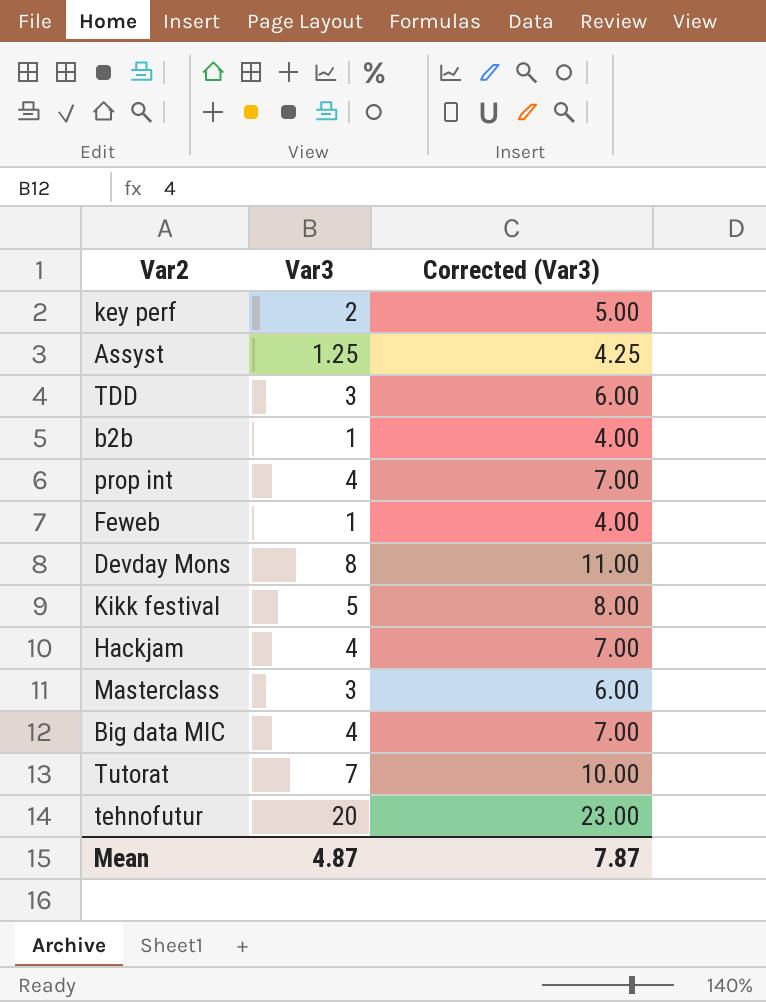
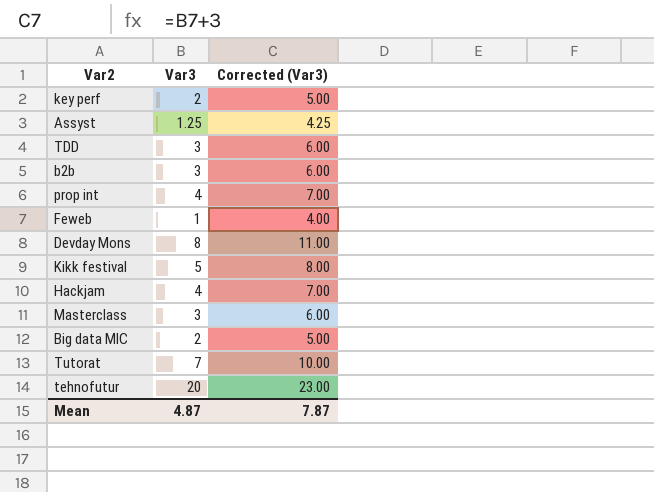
b2b | Var3: 1 -> 3
b2b | Corrected (Var3): 4.00 -> 6.00
Big data MIC | Var3: 4 -> 2
Big data MIC | Corrected (Var3): 7.00 -> 5.00

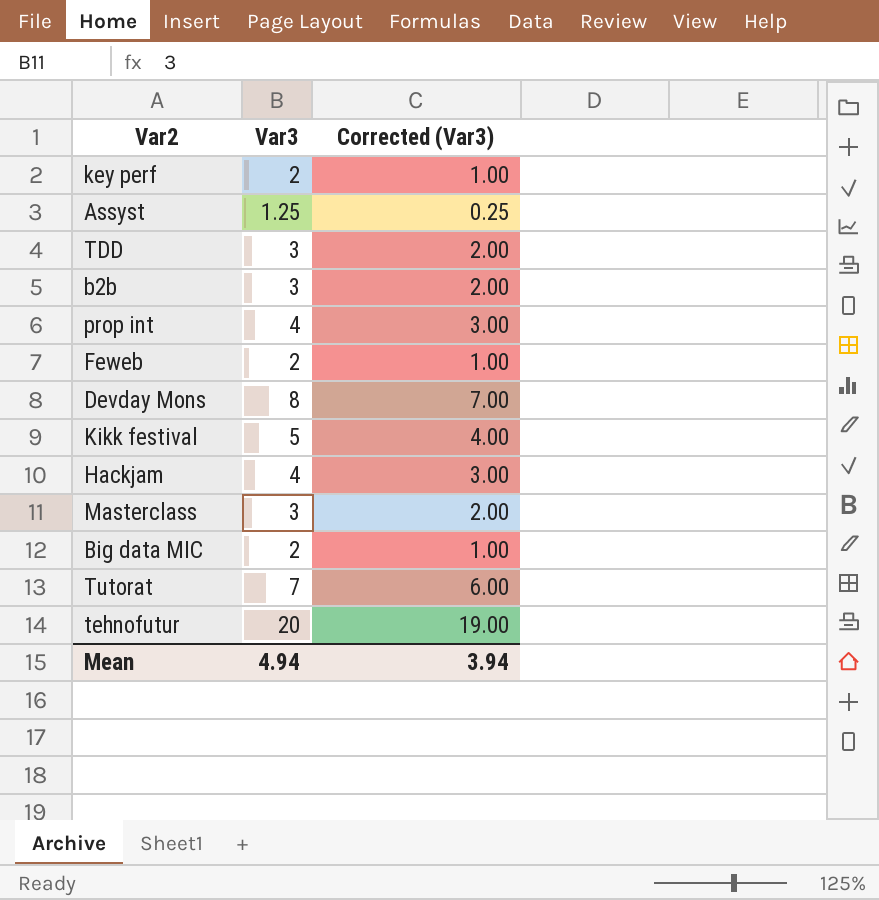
column Corrected (Var3) | formula: [Var3] + 3 -> [Var3] - 1
Feweb | Var3: 1 -> 2
Mean | Var3: 4.87 -> 4.94
Mean | Corrected (Var3): 7.87 -> 3.94

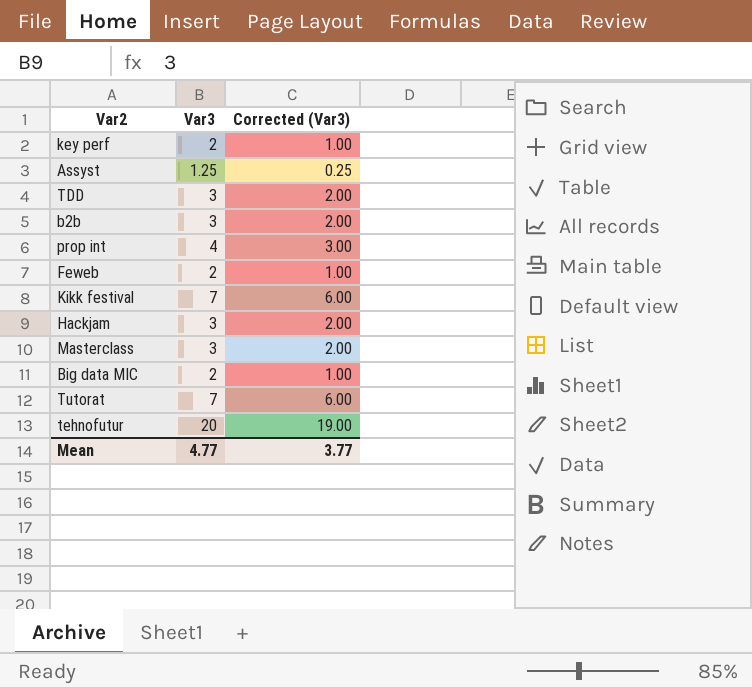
row Devday Mons: 8 | 7.00 -> none
Kikk festival | Var3: 5 -> 7
Kikk festival | Corrected (Var3): 4.00 -> 6.00
Hackjam | Var3: 4 -> 3
Hackjam | Corrected (Var3): 3.00 -> 2.00
Mean | Var3: 4.94 -> 4.77
Mean | Corrected (Var3): 3.94 -> 3.77

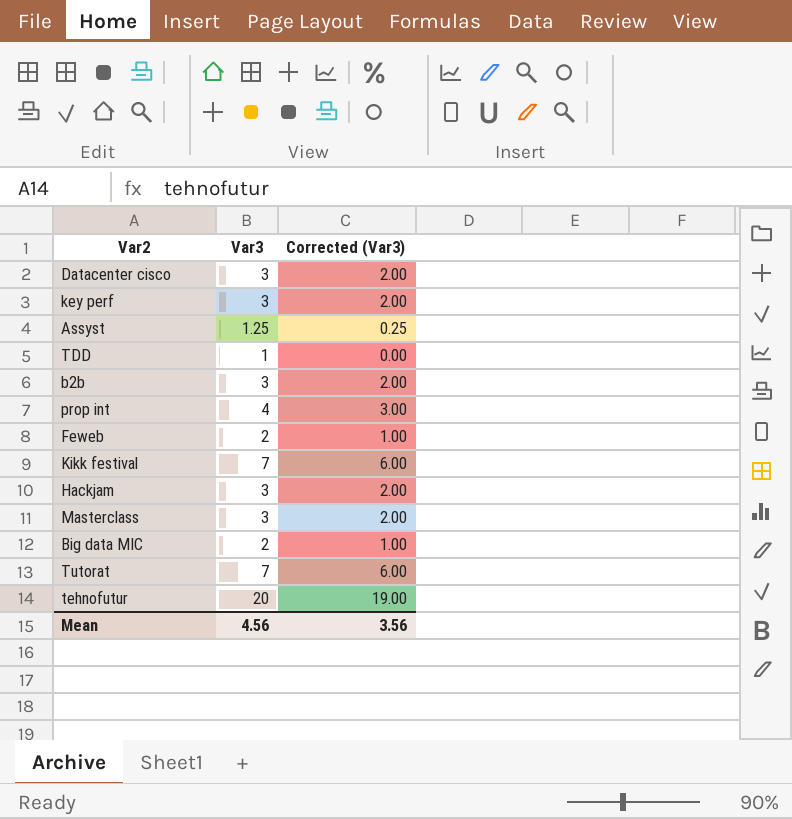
row Datacenter cisco: none -> 3 | 2.00
key perf | Var3: 2 -> 3
key perf | Corrected (Var3): 1.00 -> 2.00
TDD | Var3: 3 -> 1
TDD | Corrected (Var3): 2.00 -> 0.00
Mean | Var3: 4.77 -> 4.56
Mean | Corrected (Var3): 3.77 -> 3.56

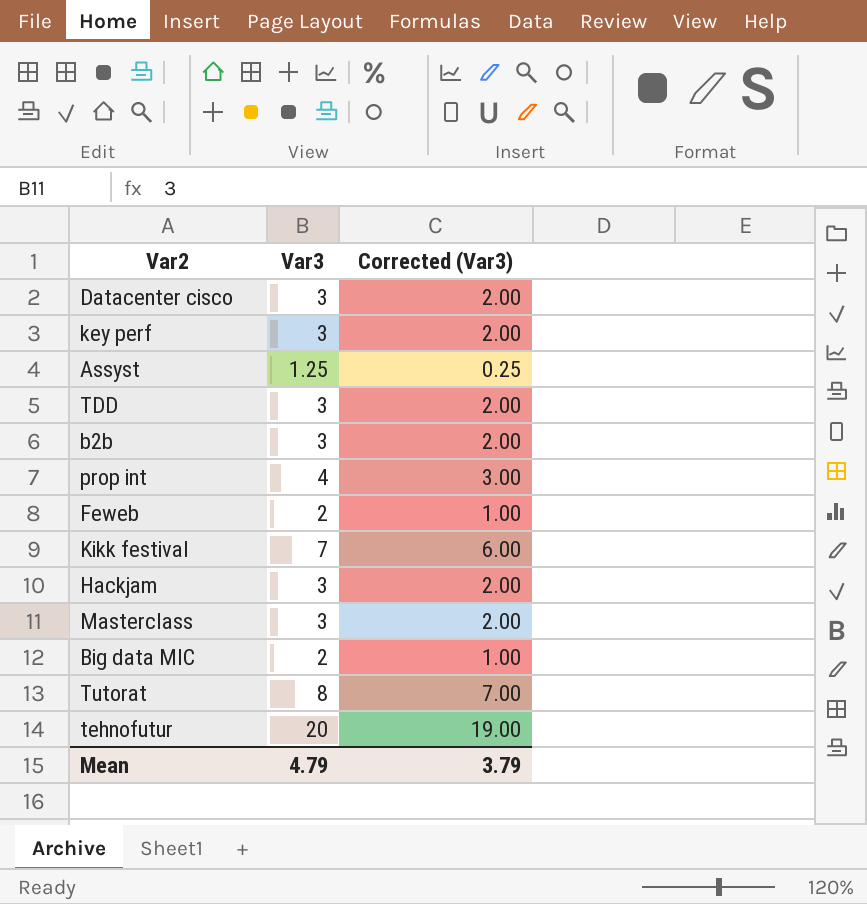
TDD | Var3: 1 -> 3
TDD | Corrected (Var3): 0.00 -> 2.00
Tutorat | Var3: 7 -> 8
Tutorat | Corrected (Var3): 6.00 -> 7.00
Mean | Var3: 4.56 -> 4.79
Mean | Corrected (Var3): 3.56 -> 3.79

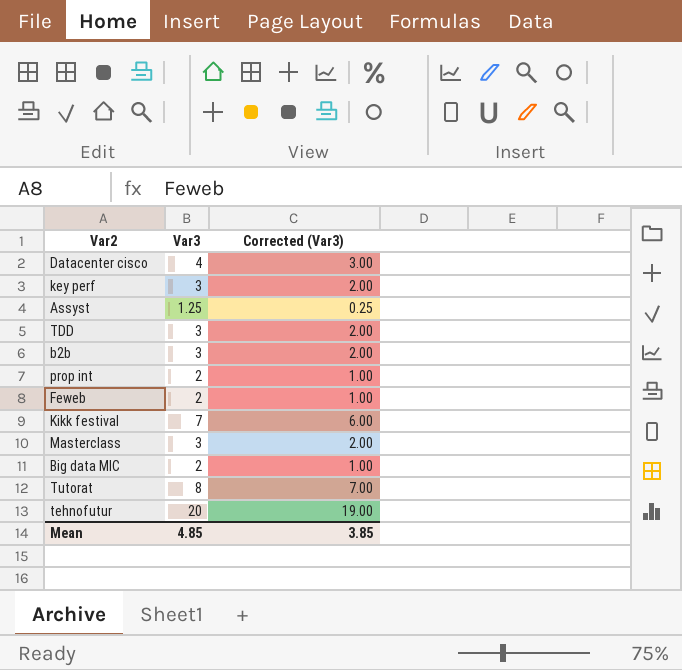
row Hackjam: 3 | 2.00 -> none
Datacenter cisco | Var3: 3 -> 4
Datacenter cisco | Corrected (Var3): 2.00 -> 3.00
prop int | Var3: 4 -> 2
prop int | Corrected (Var3): 3.00 -> 1.00
Mean | Var3: 4.79 -> 4.85
Mean | Corrected (Var3): 3.79 -> 3.85

